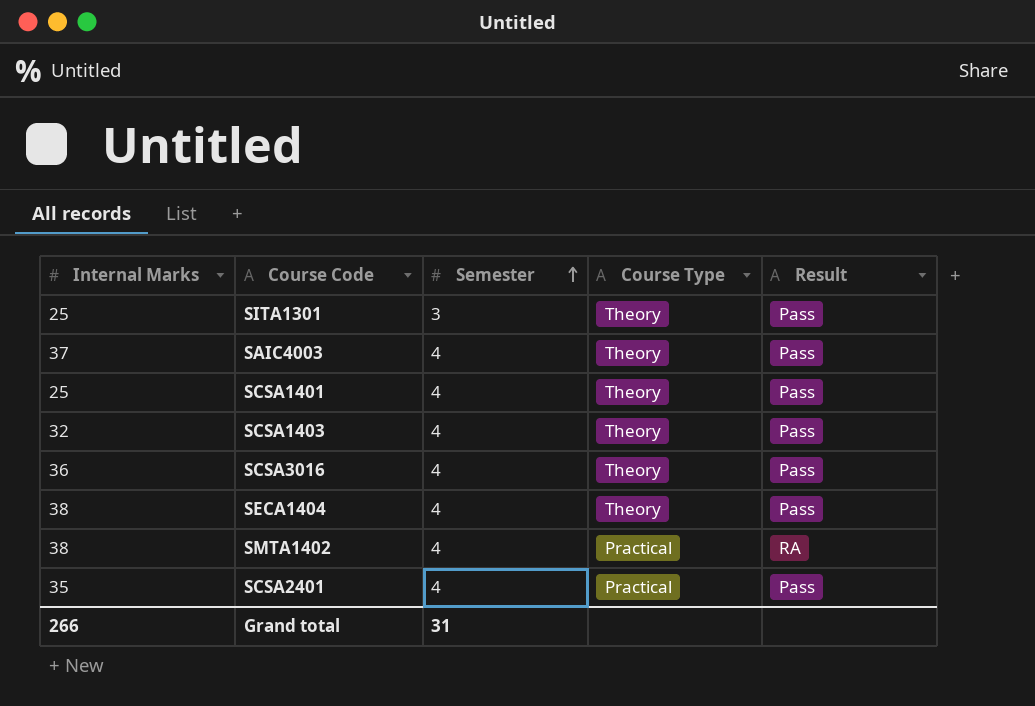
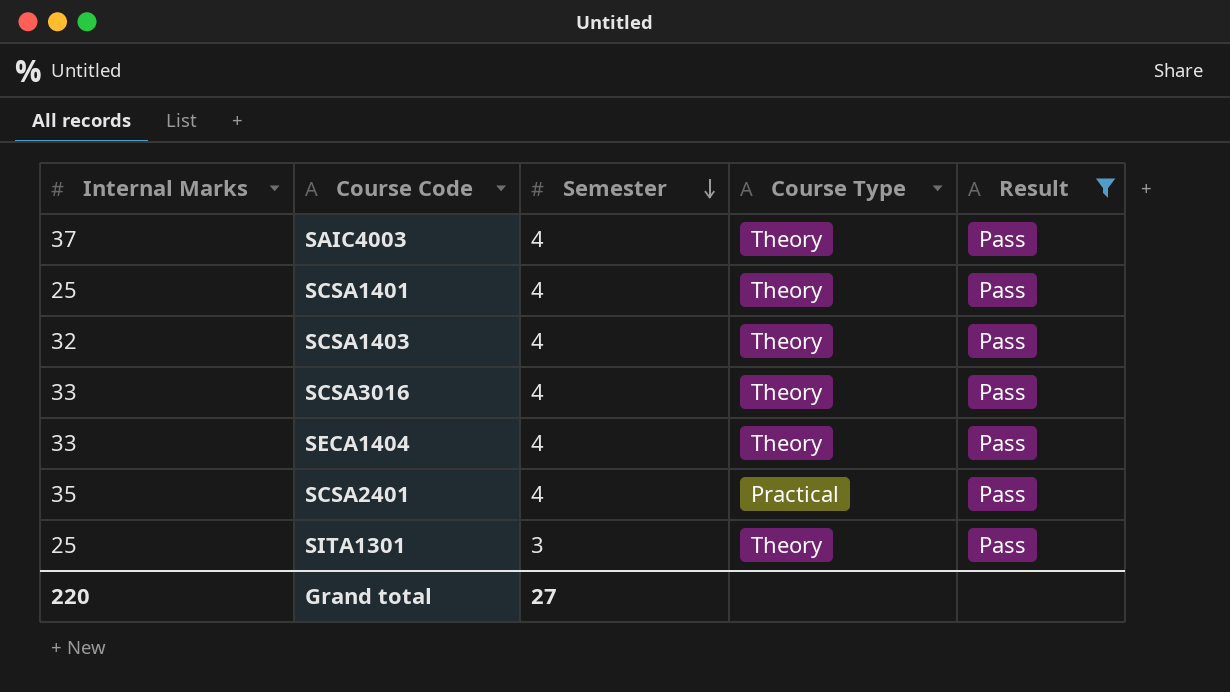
filter: none -> Result = Pass
row order: Semester ascending -> Semester descending
SCSA3016 | Internal Marks: 36 -> 33
SECA1404 | Internal Marks: 38 -> 33
Grand total | Internal Marks: 266 -> 220
Grand total | Semester: 31 -> 27

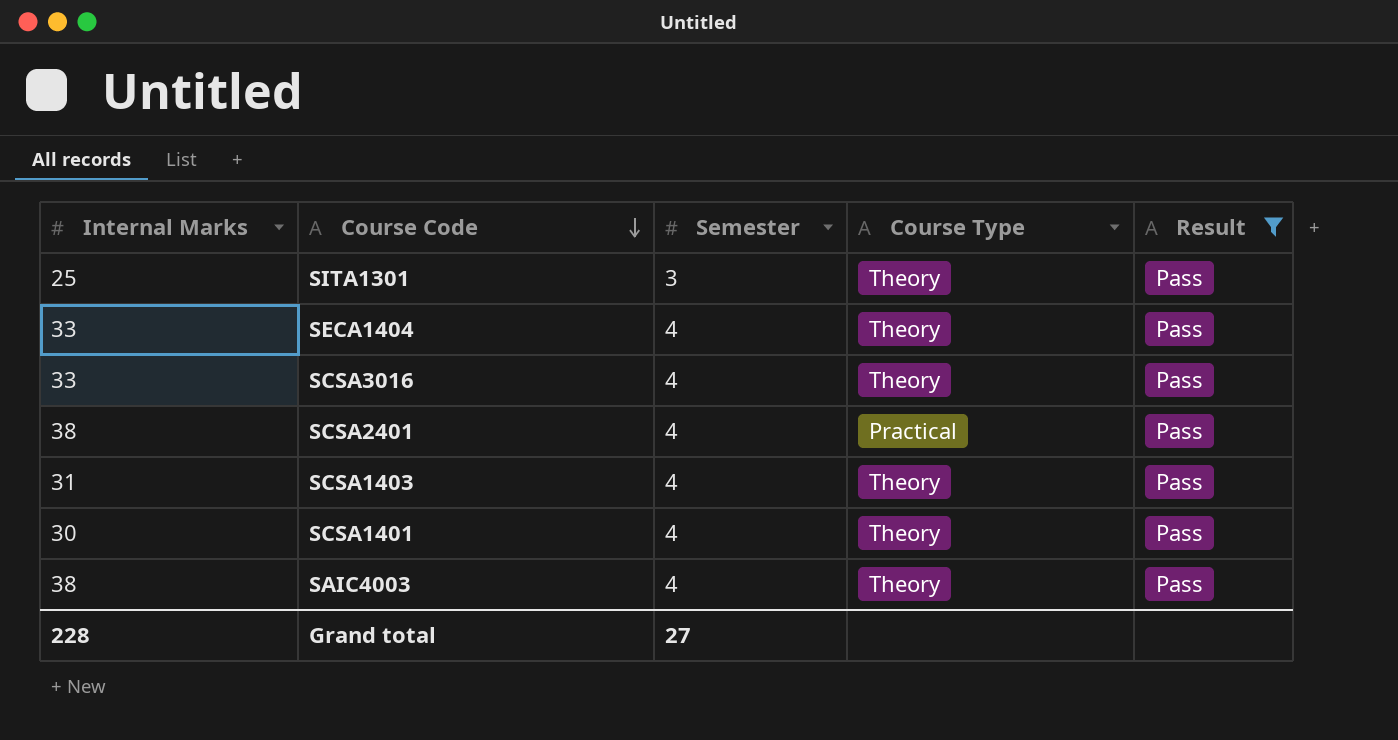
row order: Semester descending -> Course Code descending
SCSA2401 | Internal Marks: 35 -> 38
SCSA1403 | Internal Marks: 32 -> 31
SCSA1401 | Internal Marks: 25 -> 30
SAIC4003 | Internal Marks: 37 -> 38
Grand total | Internal Marks: 220 -> 228

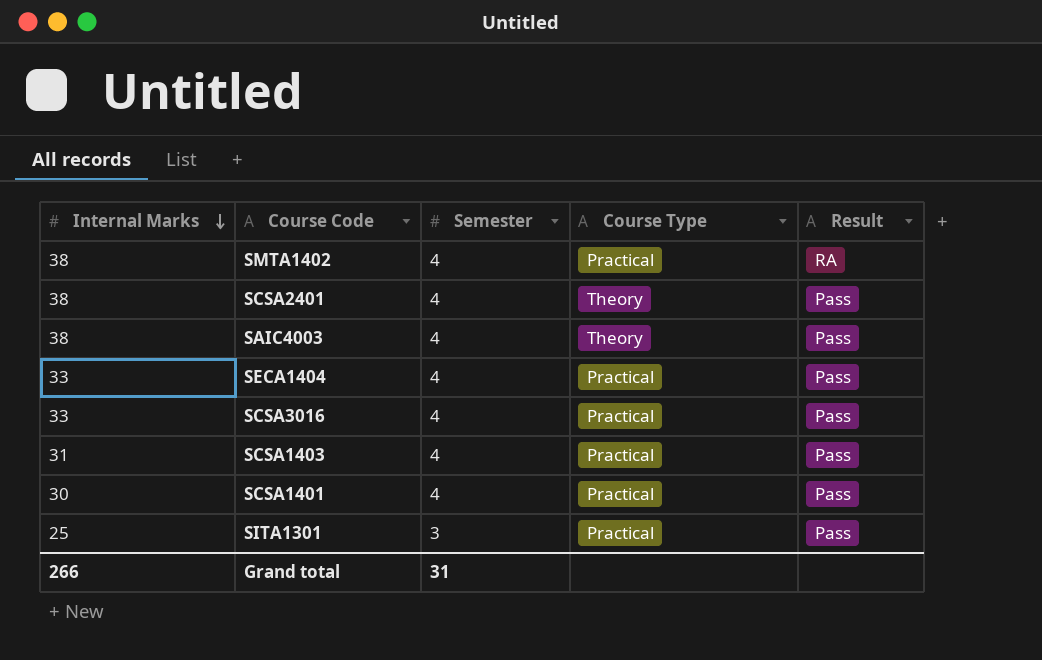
filter: Result = Pass -> none
row order: Course Code descending -> Internal Marks descending
SCSA2401 | Course Type: Practical -> Theory
SECA1404 | Course Type: Theory -> Practical
SCSA3016 | Course Type: Theory -> Practical
SCSA1403 | Course Type: Theory -> Practical
SCSA1401 | Course Type: Theory -> Practical
SITA1301 | Course Type: Theory -> Practical
Grand total | Internal Marks: 228 -> 266
Grand total | Semester: 27 -> 31

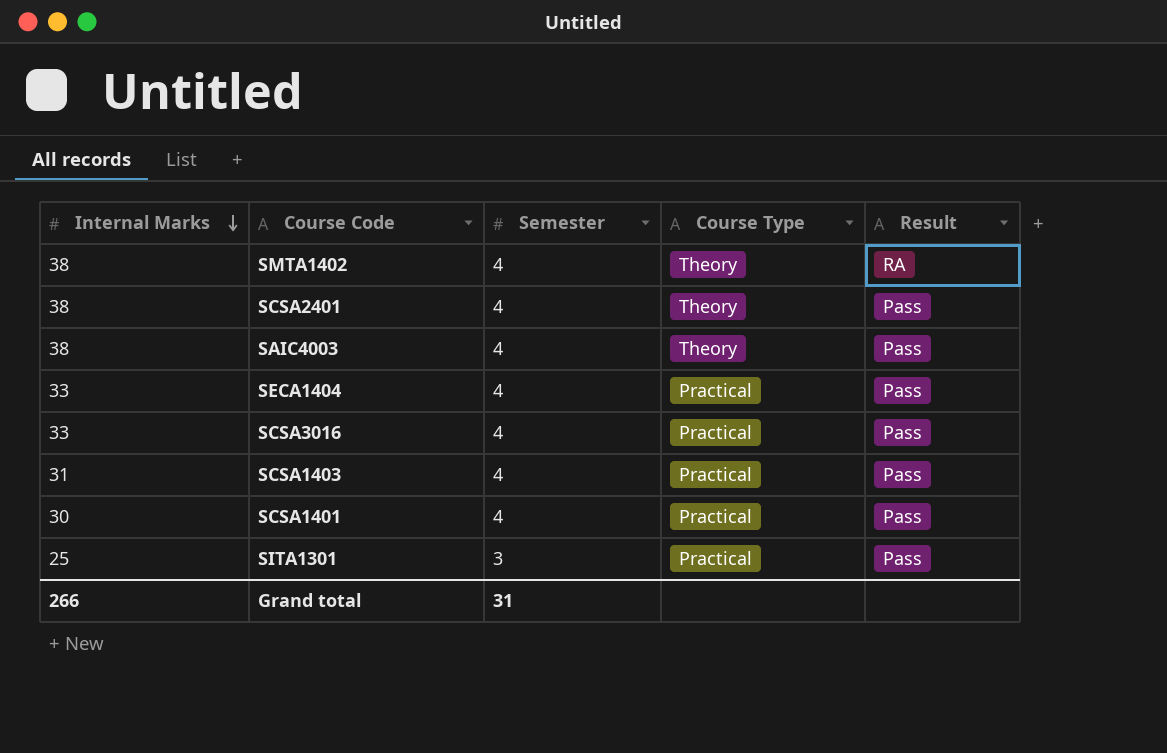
SMTA1402 | Course Type: Practical -> Theory

